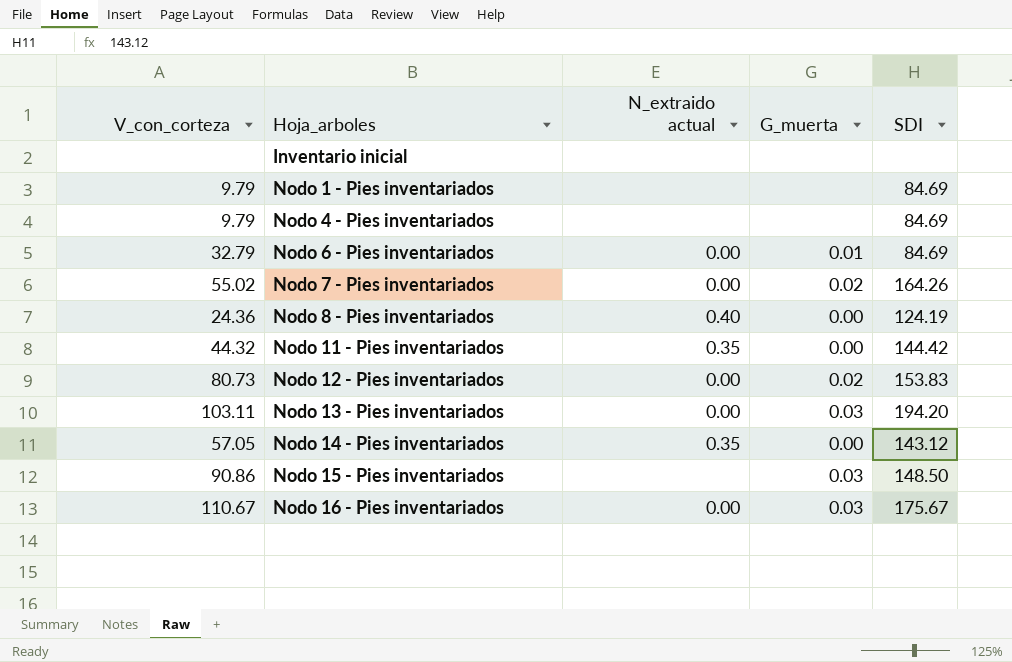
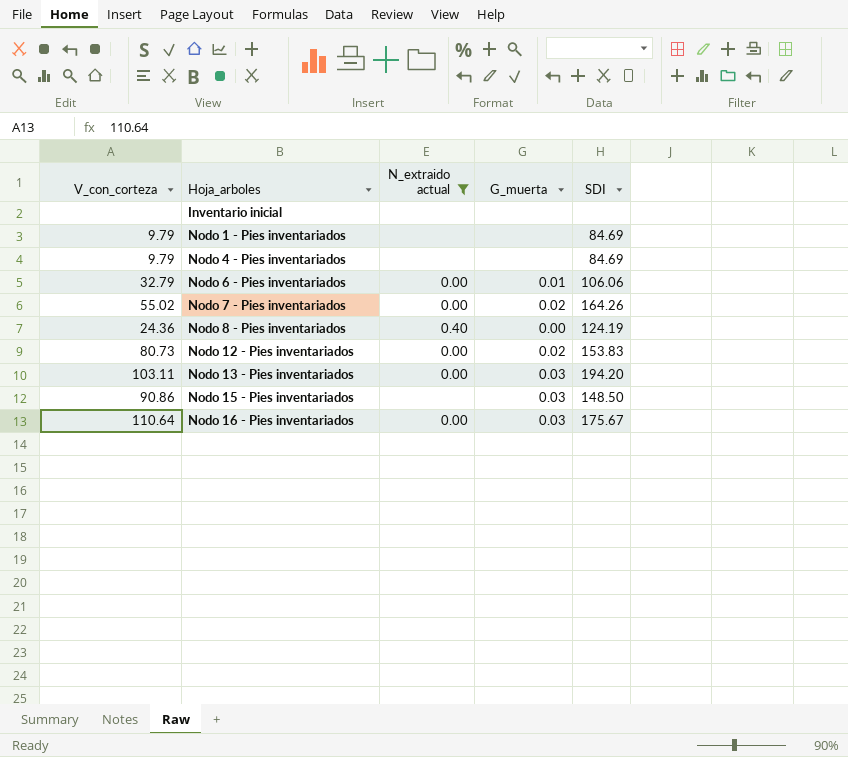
filter: none -> N_extraido actual != 0.35
Nodo 6 - Pies inventariados | SDI: 84.69 -> 106.06
Nodo 16 - Pies inventariados | V_con_corteza: 110.67 -> 110.64

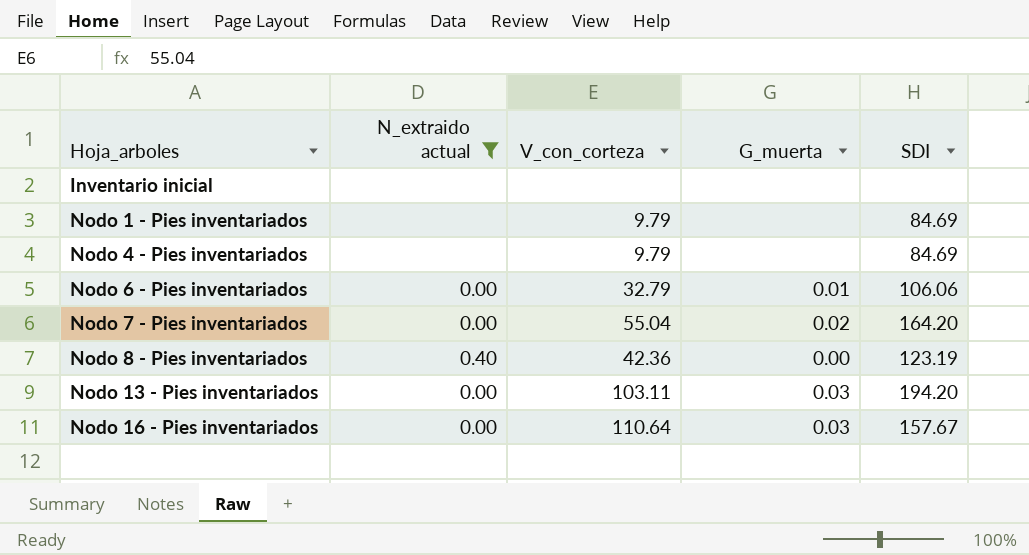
column V_con_corteza | position: 1 -> 3
row Nodo 12 - Pies inventariados: 80.73 | 0.00 | 0.02 | 153.83 -> none
row Nodo 15 - Pies inventariados: 90.86 | none | 0.03 | 148.50 -> none
Nodo 7 - Pies inventariados | V_con_corteza: 55.02 -> 55.04
Nodo 7 - Pies inventariados | SDI: 164.26 -> 164.20
Nodo 8 - Pies inventariados | V_con_corteza: 24.36 -> 42.36
Nodo 8 - Pies inventariados | SDI: 124.19 -> 123.19
Nodo 16 - Pies inventariados | SDI: 175.67 -> 157.67

